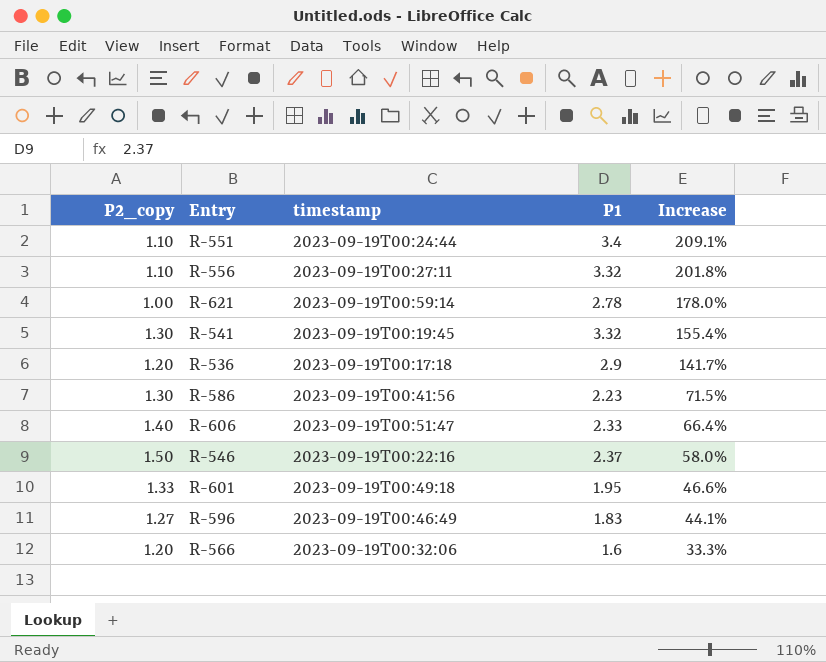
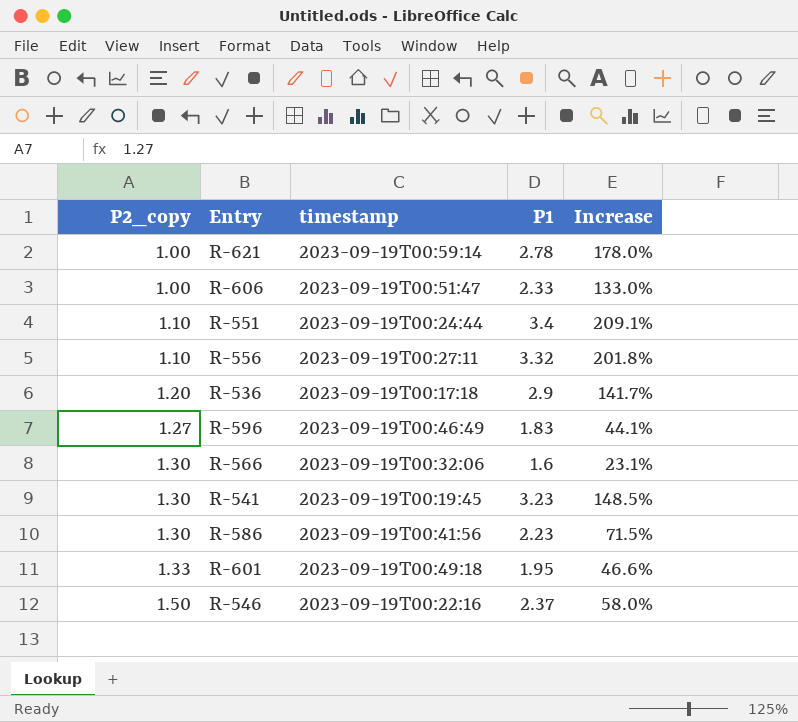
row order: Increase descending -> P2_copy ascending
R-606 | P2_copy: 1.40 -> 1.00
R-606 | Increase: 66.4% -> 133.0%
R-566 | P2_copy: 1.20 -> 1.30
R-566 | Increase: 33.3% -> 23.1%
R-541 | P1: 3.32 -> 3.23
R-541 | Increase: 155.4% -> 148.5%

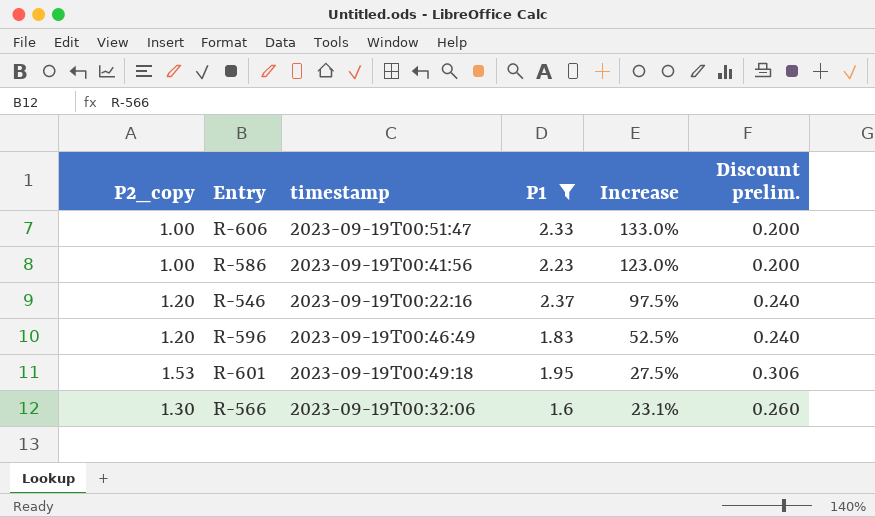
filter: none -> P1 <= 2.37
row order: P2_copy ascending -> Increase descending
column Discount prelim. | formula: none -> [P2_copy] * 0.2
R-586 | P2_copy: 1.30 -> 1.00
R-586 | Increase: 71.5% -> 123.0%
R-546 | P2_copy: 1.50 -> 1.20
R-546 | Increase: 58.0% -> 97.5%
R-596 | P2_copy: 1.27 -> 1.20
R-596 | Increase: 44.1% -> 52.5%
R-601 | P2_copy: 1.33 -> 1.53
R-601 | Increase: 46.6% -> 27.5%

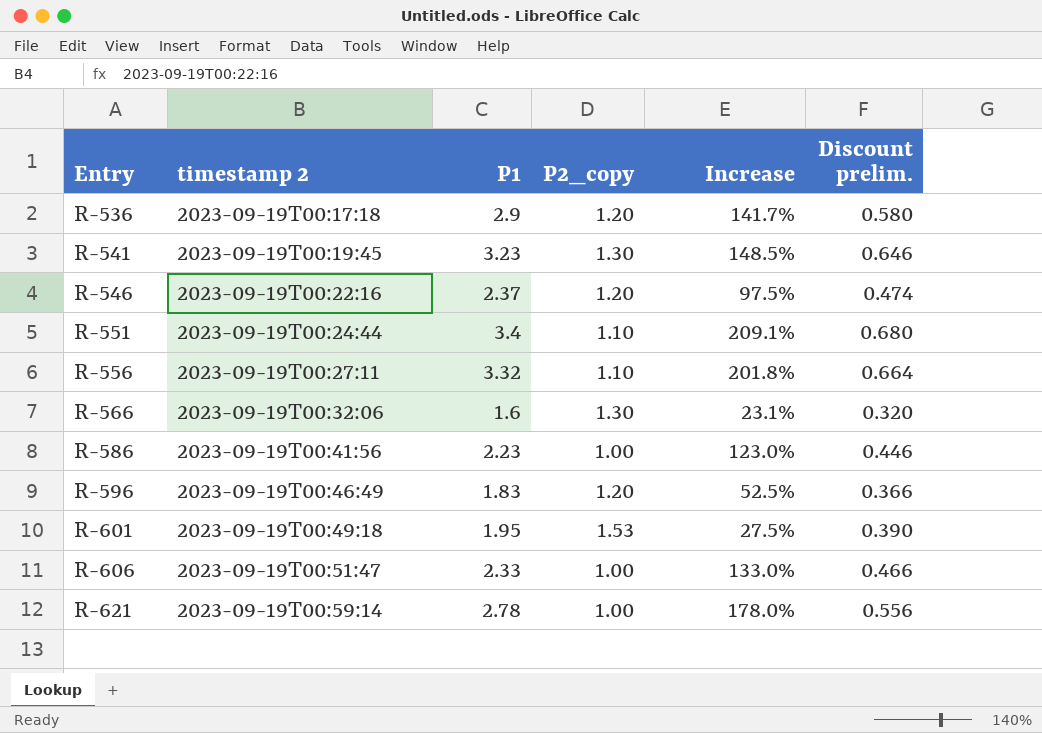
filter: P1 <= 2.37 -> none
row order: Increase descending -> Entry ascending
column name: timestamp -> timestamp 2
column P2_copy | position: 1 -> 4
column Discount prelim. | formula: [P2_copy] * 0.2 -> [P1] * 0.2

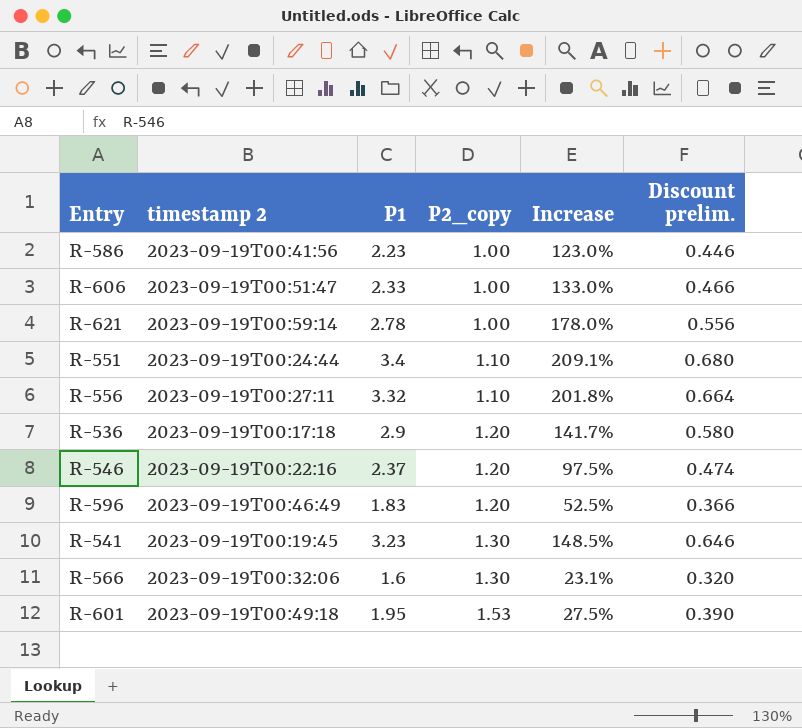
row order: Entry ascending -> P2_copy ascending

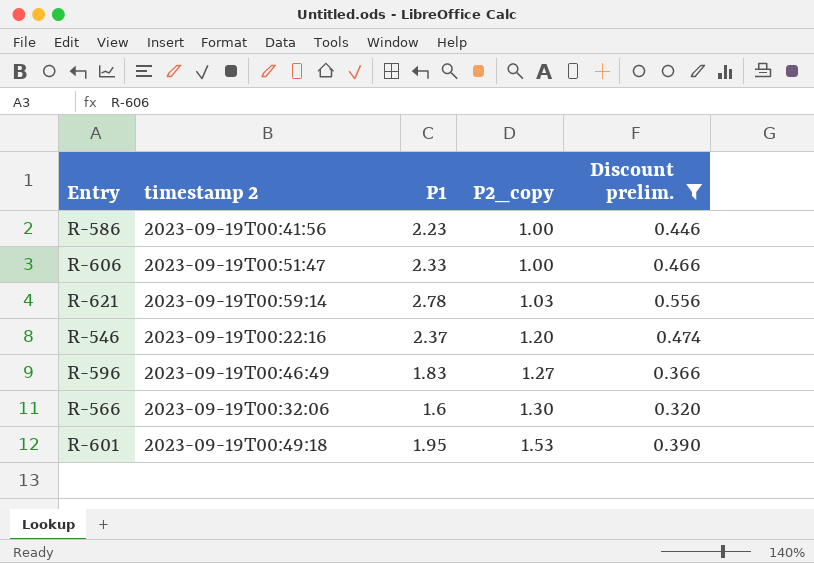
filter: none -> Discount prelim. <= 0.556
column Increase | formula: ([P1] - [P2_copy]) / [P2_copy] -> none
R-621 | P2_copy: 1.00 -> 1.03
R-596 | P2_copy: 1.20 -> 1.27

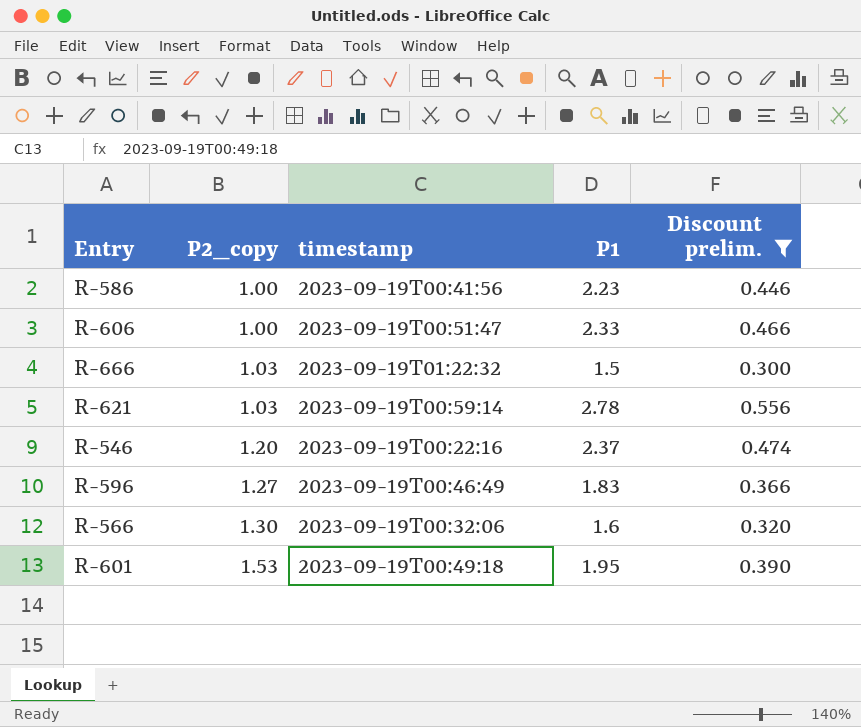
column P2_copy | position: 4 -> 2
column name: timestamp 2 -> timestamp
row R-666: none -> 1.03 | 2023-09-19T01:22:32 | 1.5 | 0.300

